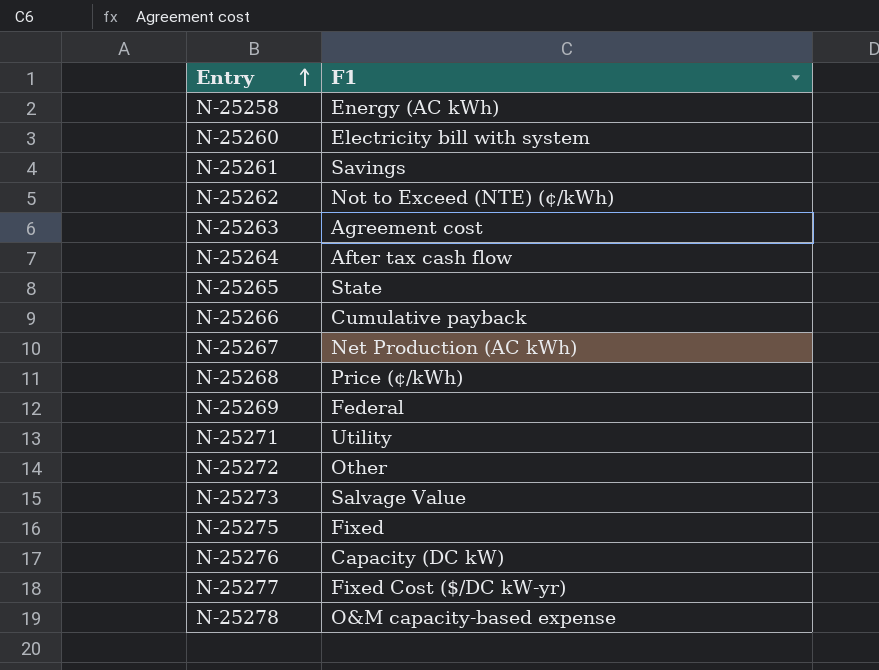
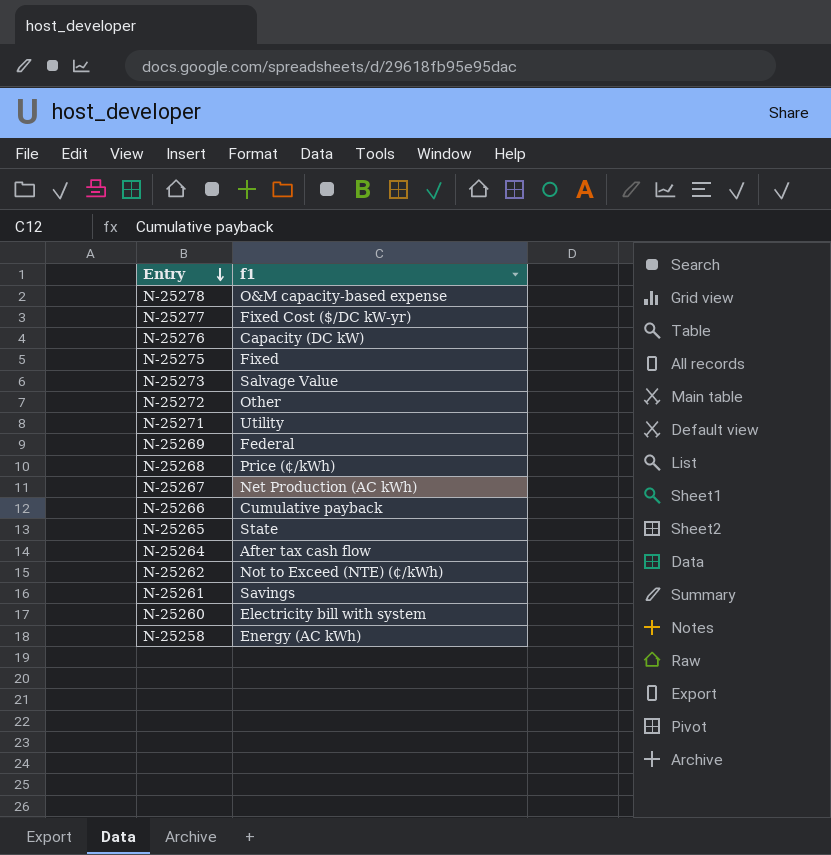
row order: Entry ascending -> Entry descending
column name: F1 -> f1
row N-25263: Agreement cost -> none

